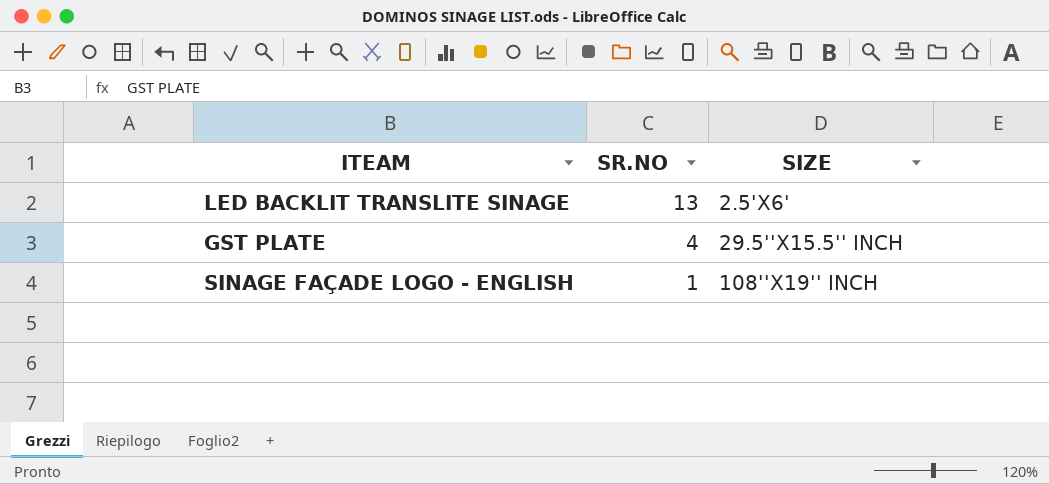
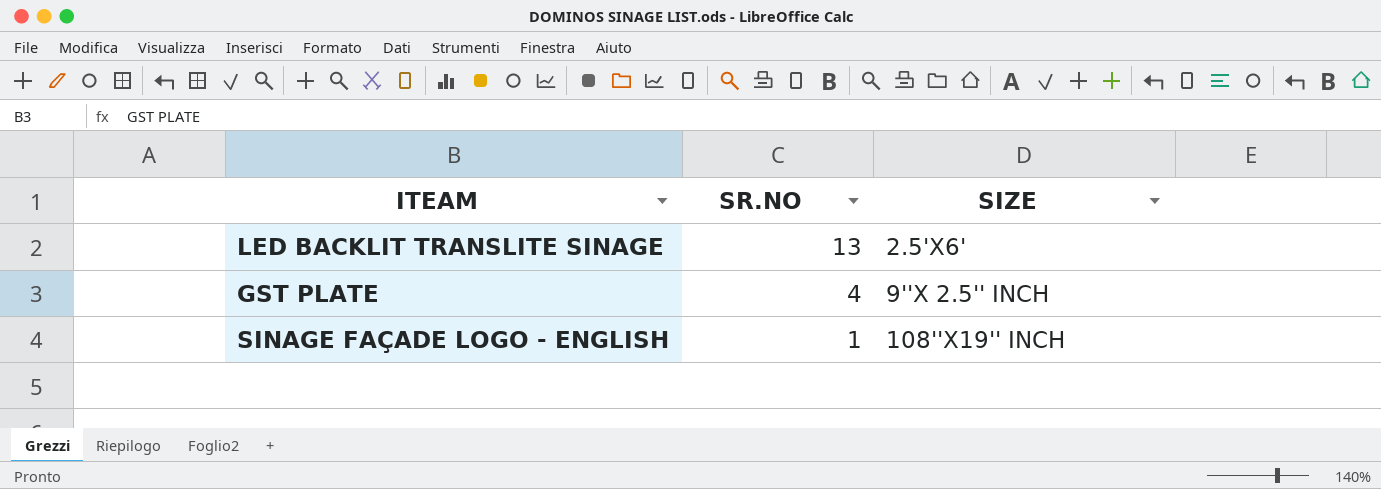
GST PLATE | SIZE: 29.5''X15.5'' INCH -> 9''X 2.5'' INCH

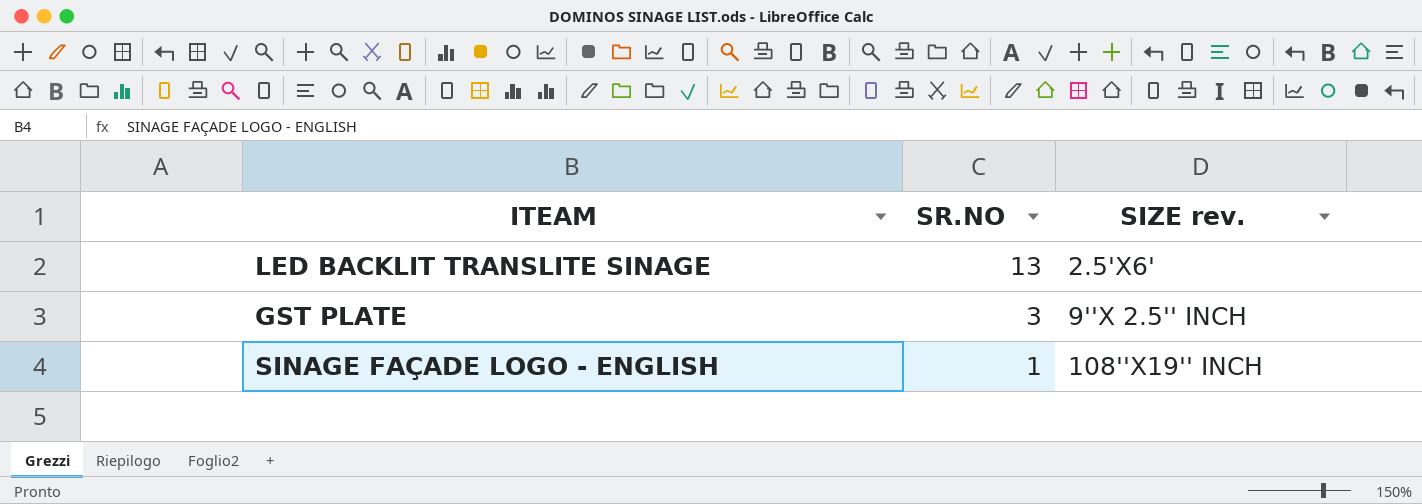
column name: SIZE -> SIZE rev.
GST PLATE | SR.NO: 4 -> 3

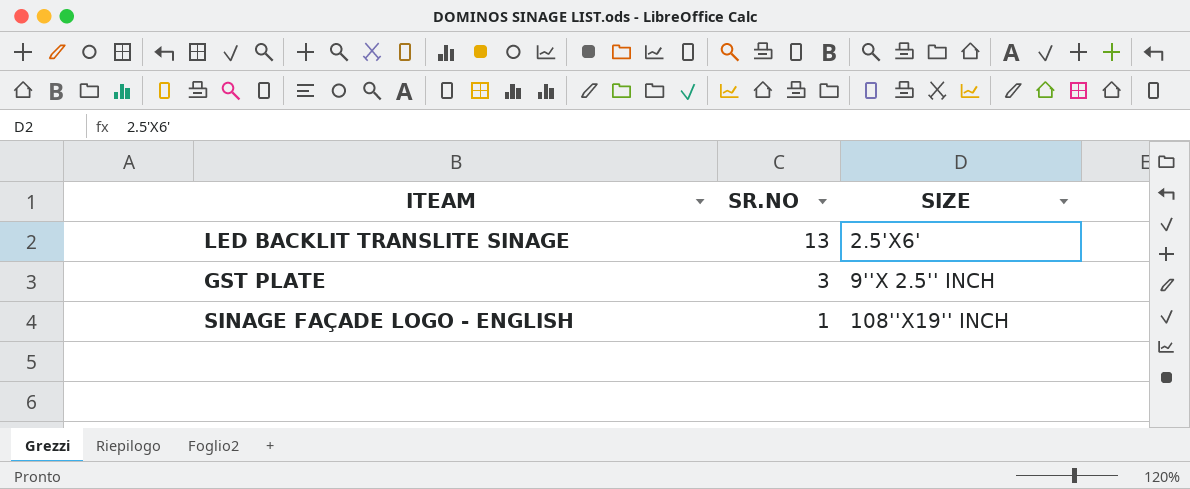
column name: SIZE rev. -> SIZE

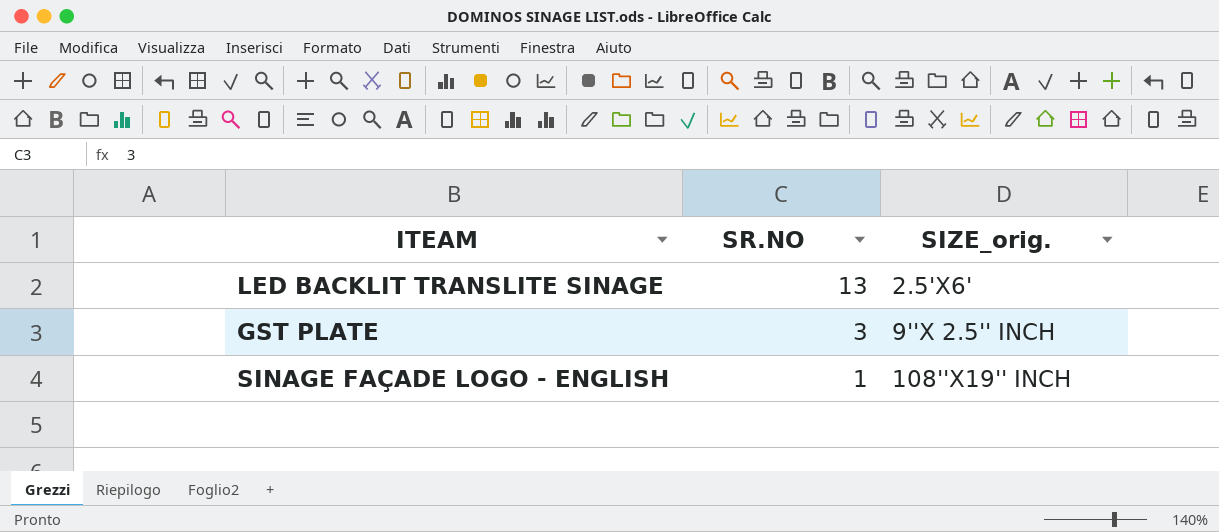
column name: SIZE -> SIZE_orig.

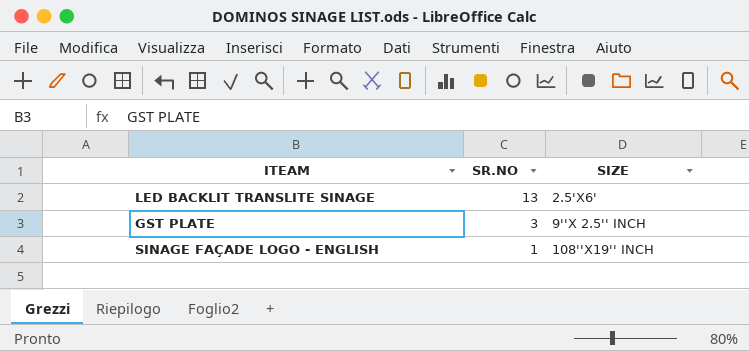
column name: SIZE_orig. -> SIZE

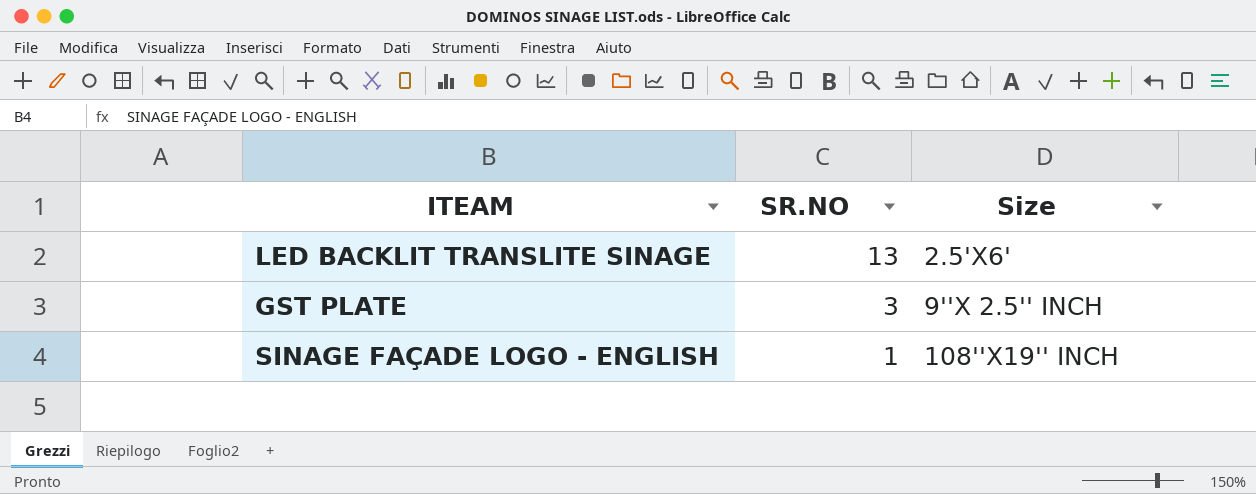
column name: SIZE -> Size

